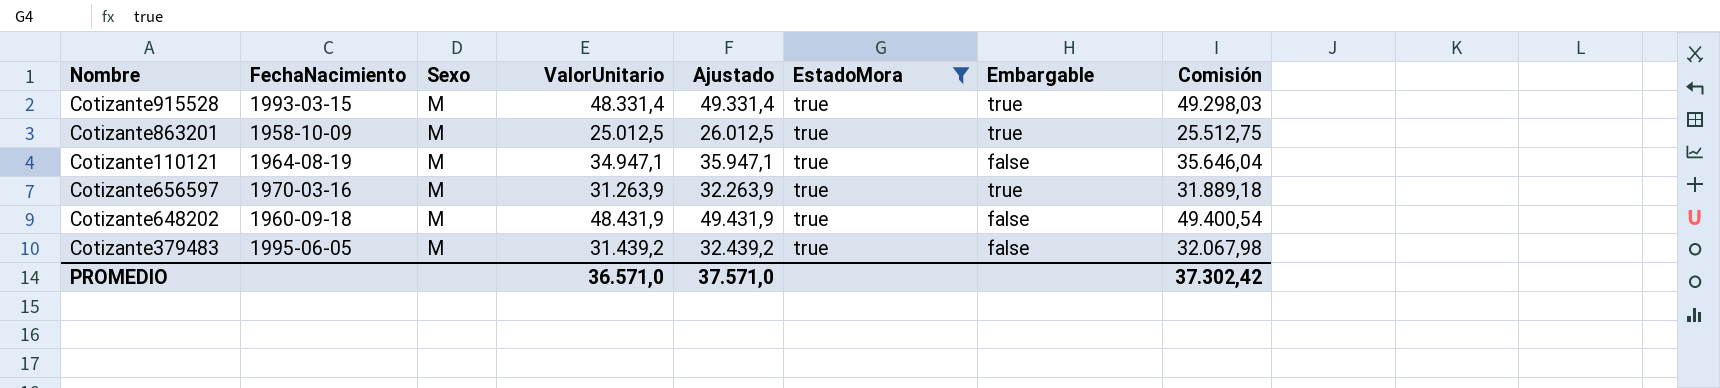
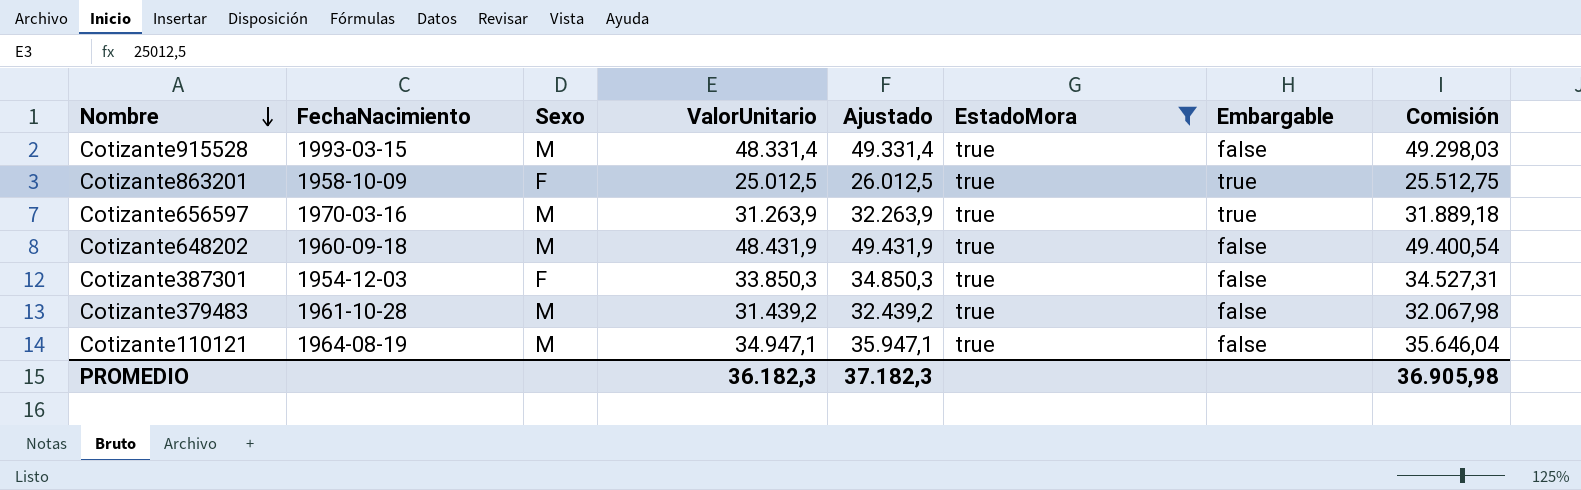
row order: none -> Nombre descending
Cotizante915528 | Embargable: true -> false
Cotizante863201 | Sexo: M -> F
row Cotizante387301: none -> 1954-12-03 | F | 33.850,3 | 34.850,3 | true | false | 34.527,31
Cotizante379483 | FechaNacimiento: 1995-06-05 -> 1961-10-28
PROMEDIO | ValorUnitario: 36.571,0 -> 36.182,3
PROMEDIO | Ajustado: 37.571,0 -> 37.182,3
PROMEDIO | Comisión: 37.302,42 -> 36.905,98

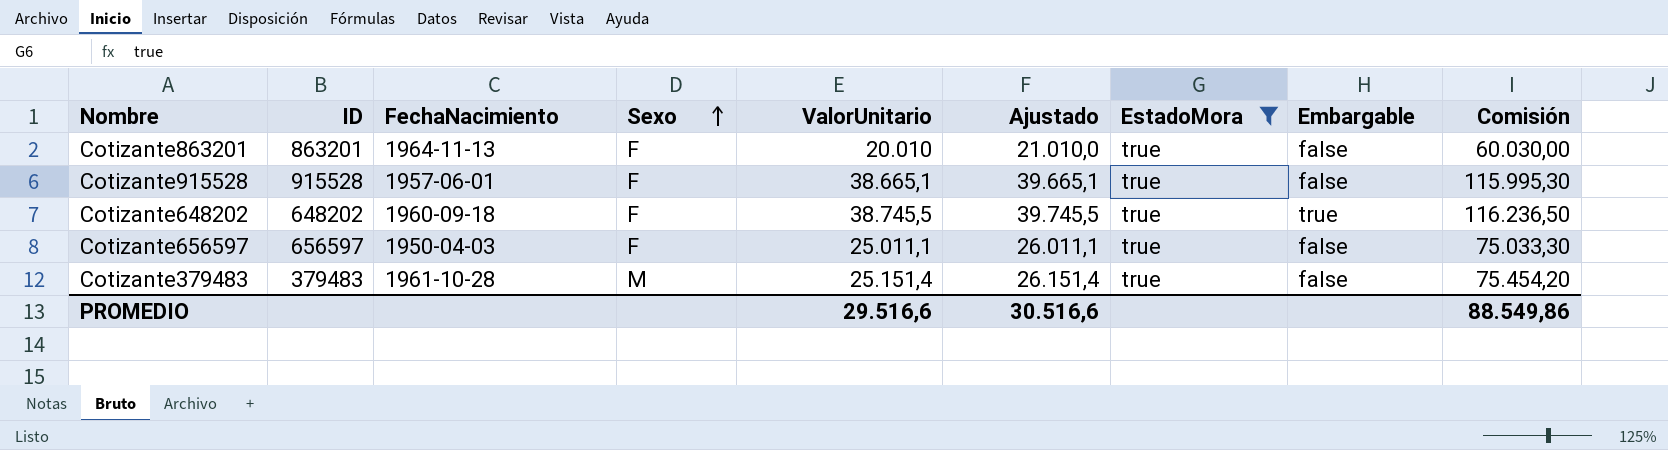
row order: Nombre descending -> Sexo ascending
column ID | position: none -> 2
column Comisión | formula: [ValorUnitario] * 1,02 -> [ValorUnitario] * 3
row Cotizante387301: 1954-12-03 | F | 33.850,3 | 34.850,3 | true | false | 34.527,31 -> none
row Cotizante110121: 1964-08-19 | M | 34.947,1 | 35.947,1 | true | false | 35.646,04 -> none
Cotizante863201 | FechaNacimiento: 1958-10-09 -> 1964-11-13
Cotizante863201 | ValorUnitario: 25.012,5 -> 20.010
Cotizante863201 | Ajustado: 26.012,5 -> 21.010,0
Cotizante863201 | Embargable: true -> false
Cotizante915528 | FechaNacimiento: 1993-03-15 -> 1957-06-01
Cotizante915528 | Sexo: M -> F
Cotizante915528 | ValorUnitario: 48.331,4 -> 38.665,1
Cotizante915528 | Ajustado: 49.331,4 -> 39.665,1
Cotizante648202 | Sexo: M -> F
Cotizante648202 | ValorUnitario: 48.431,9 -> 38.745,5
Cotizante648202 | Ajustado: 49.431,9 -> 39.745,5
Cotizante648202 | Embargable: false -> true
Cotizante656597 | FechaNacimiento: 1970-03-16 -> 1950-04-03
Cotizante656597 | Sexo: M -> F
Cotizante656597 | ValorUnitario: 31.263,9 -> 25.011,1
Cotizante656597 | Ajustado: 32.263,9 -> 26.011,1
Cotizante656597 | Embargable: true -> false
Cotizante379483 | ValorUnitario: 31.439,2 -> 25.151,4
Cotizante379483 | Ajustado: 32.439,2 -> 26.151,4
PROMEDIO | ValorUnitario: 36.182,3 -> 29.516,6
PROMEDIO | Ajustado: 37.182,3 -> 30.516,6
PROMEDIO | Comisión: 36.905,98 -> 88.549,86

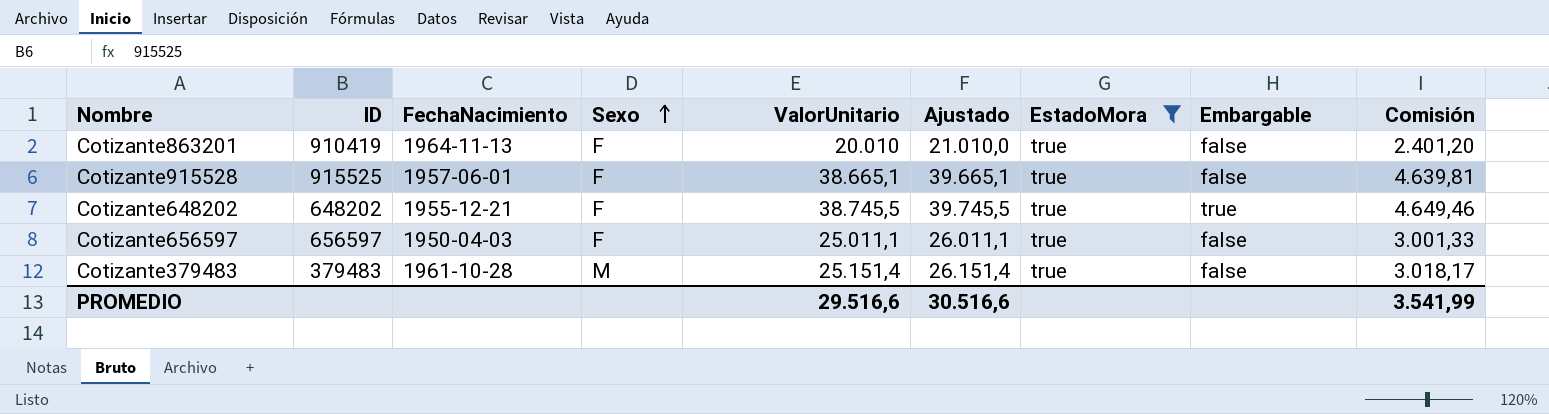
column Comisión | formula: [ValorUnitario] * 3 -> [ValorUnitario] * 0,12
Cotizante863201 | ID: 863201 -> 910419
Cotizante915528 | ID: 915528 -> 915525
Cotizante648202 | FechaNacimiento: 1960-09-18 -> 1955-12-21
PROMEDIO | Comisión: 88.549,86 -> 3.541,99

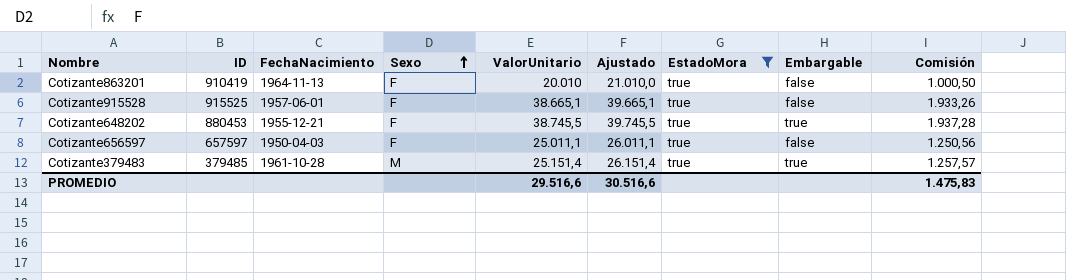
column Comisión | formula: [ValorUnitario] * 0,12 -> [ValorUnitario] * 0,05
Cotizante648202 | ID: 648202 -> 880453
Cotizante656597 | ID: 656597 -> 657597
Cotizante379483 | ID: 379483 -> 379485
Cotizante379483 | Embargable: false -> true
PROMEDIO | Comisión: 3.541,99 -> 1.475,83

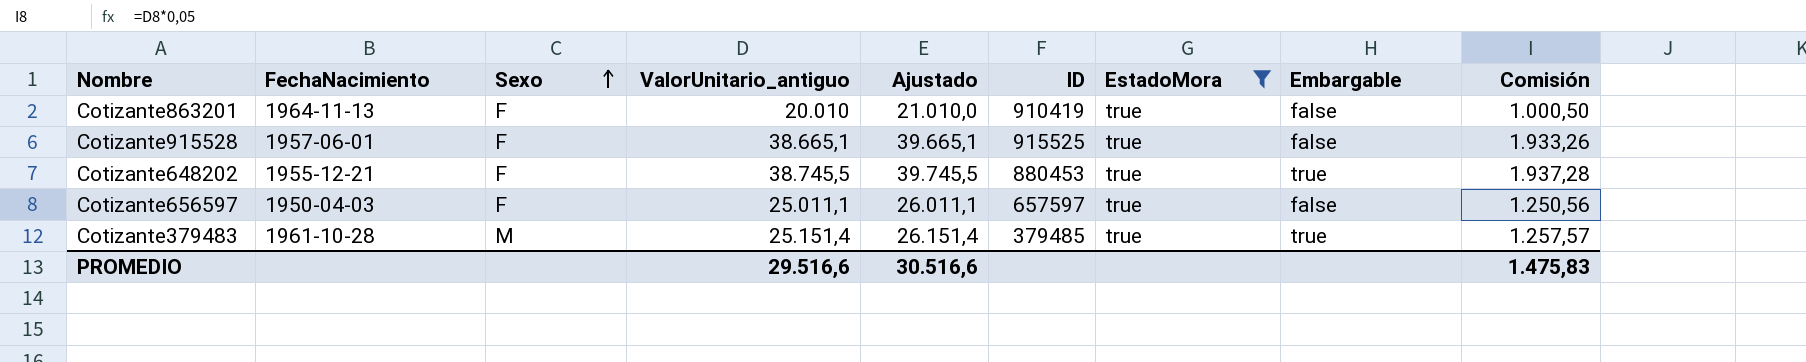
column name: ValorUnitario -> ValorUnitario_antiguo
column ID | position: 2 -> 6

